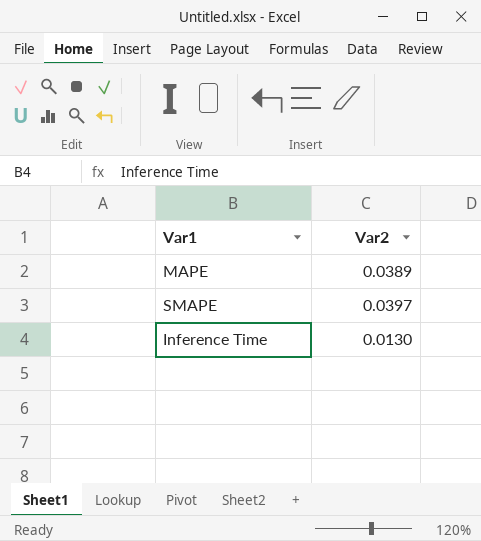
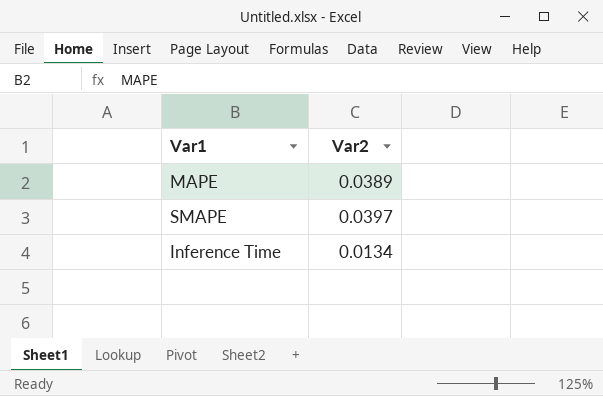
Inference Time | Var2: 0.0130 -> 0.0134

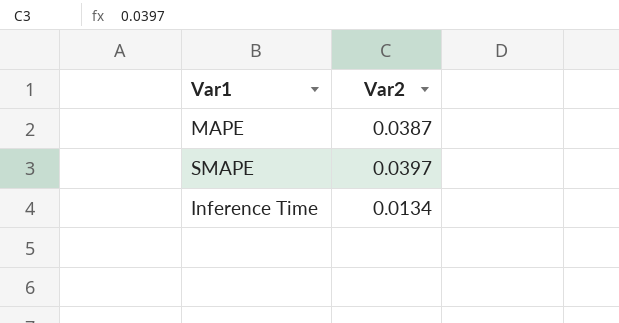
MAPE | Var2: 0.0389 -> 0.0387

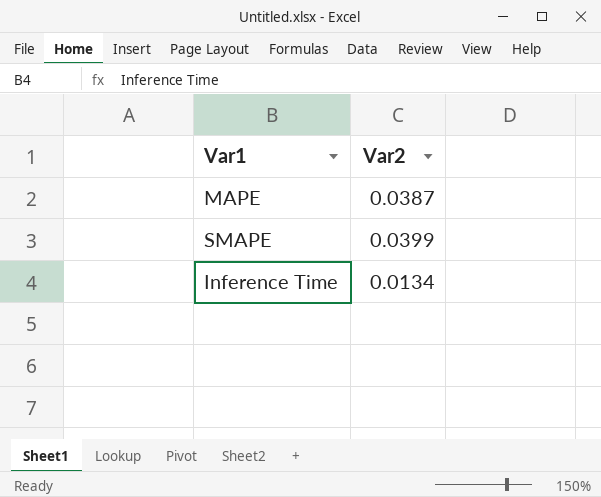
SMAPE | Var2: 0.0397 -> 0.0399

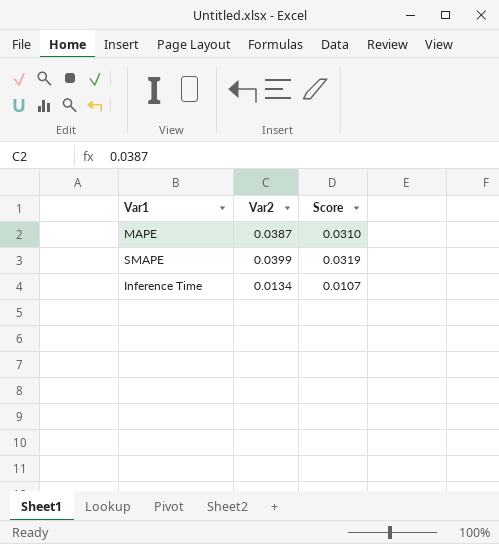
column Score | formula: none -> [Var2] * 0.8

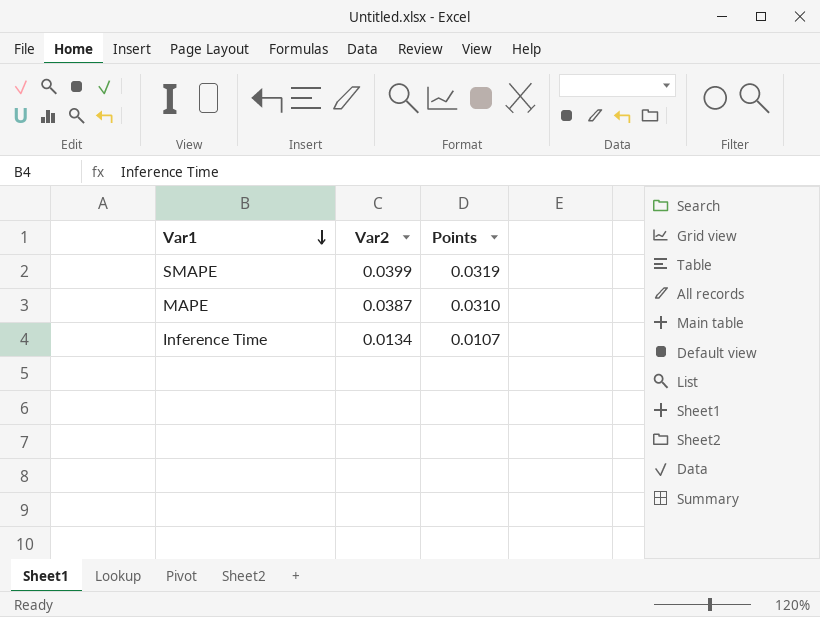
row order: none -> Var1 descending
column name: Score -> Points

